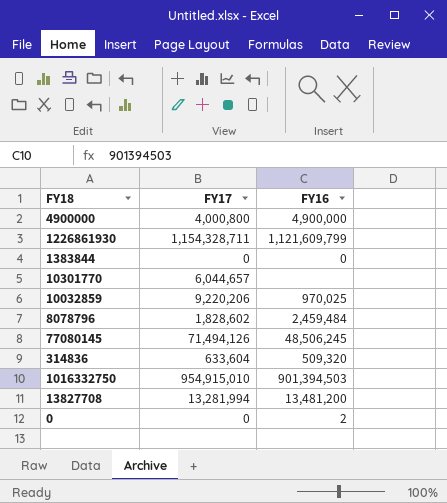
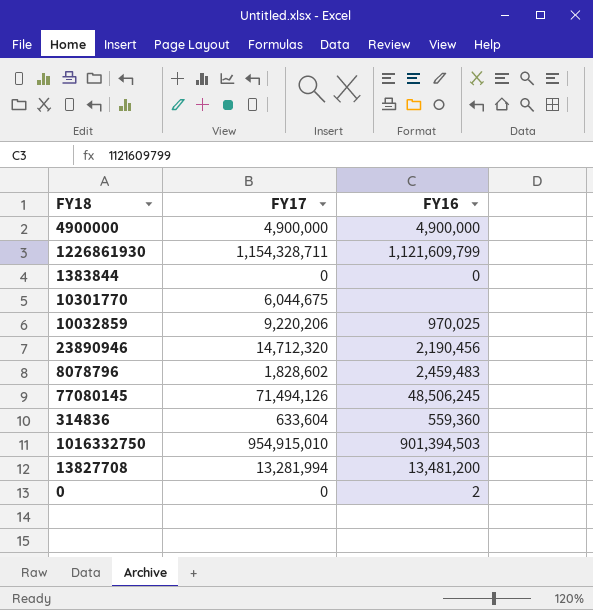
4900000 | FY17: 4,000,800 -> 4,900,000
10301770 | FY17: 6,044,657 -> 6,044,675
row 23890946: none -> 14,712,320 | 2,190,456
8078796 | FY16: 2,459,484 -> 2,459,483
314836 | FY16: 509,320 -> 559,360

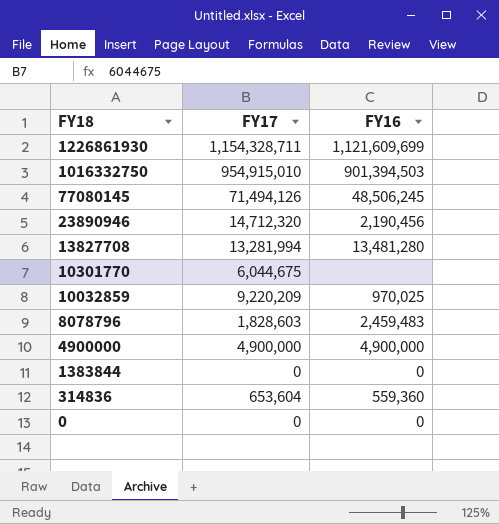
row order: none -> FY18 descending
1226861930 | FY16: 1,121,609,799 -> 1,121,609,699
13827708 | FY16: 13,481,200 -> 13,481,280
10032859 | FY17: 9,220,206 -> 9,220,209
8078796 | FY17: 1,828,602 -> 1,828,603
314836 | FY17: 633,604 -> 653,604
0 | FY16: 2 -> 0

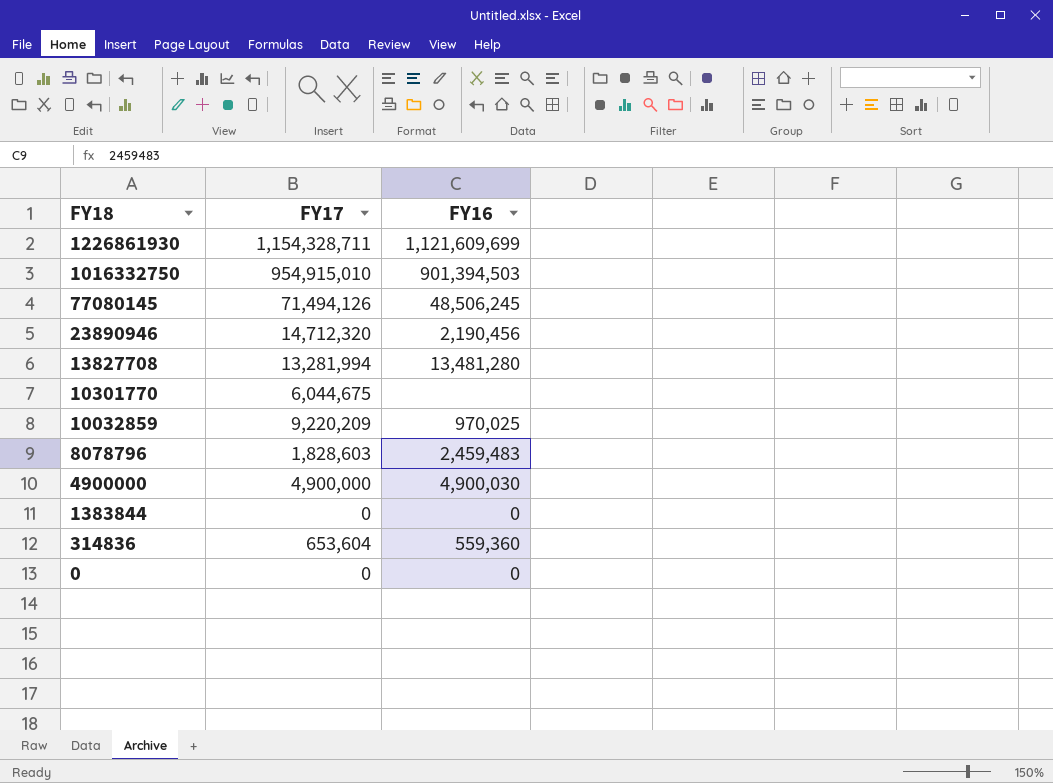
4900000 | FY16: 4,900,000 -> 4,900,030

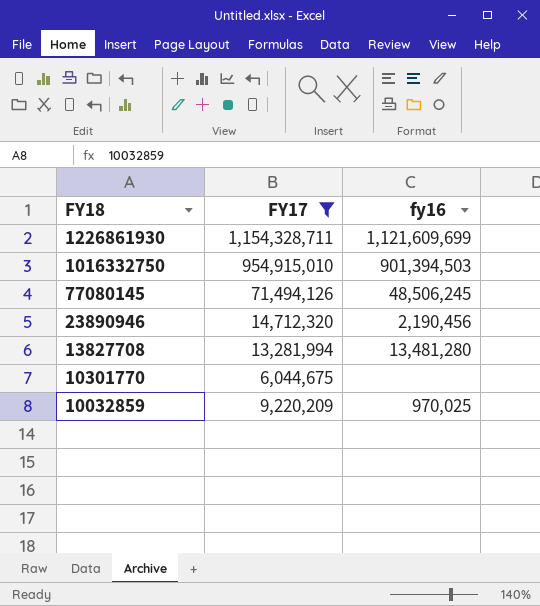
filter: none -> FY17 >= 6,044,675
column name: FY16 -> fy16

